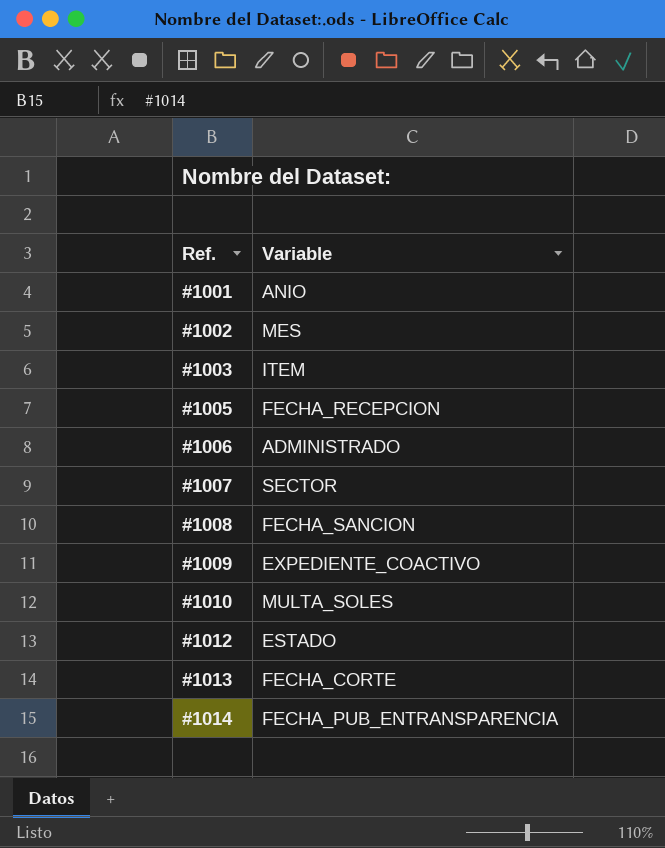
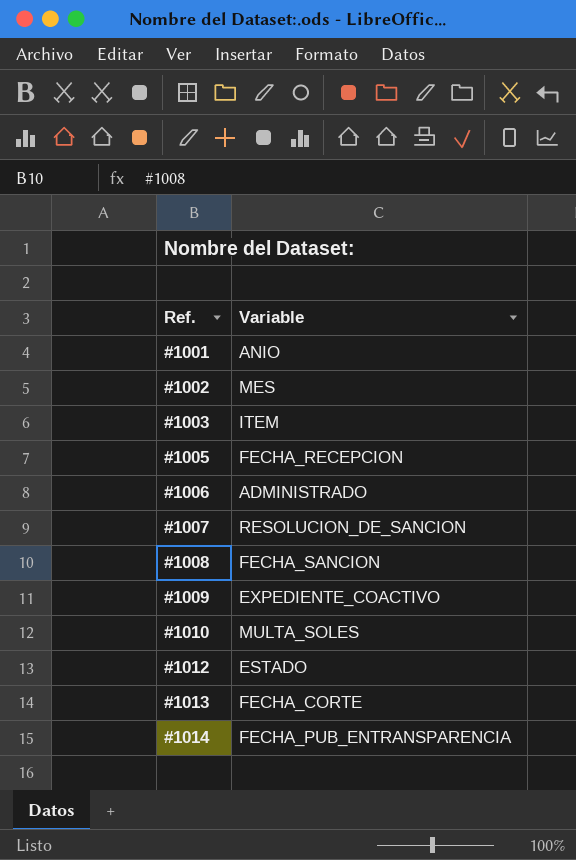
#1007 | Variable: SECTOR -> RESOLUCION_DE_SANCION

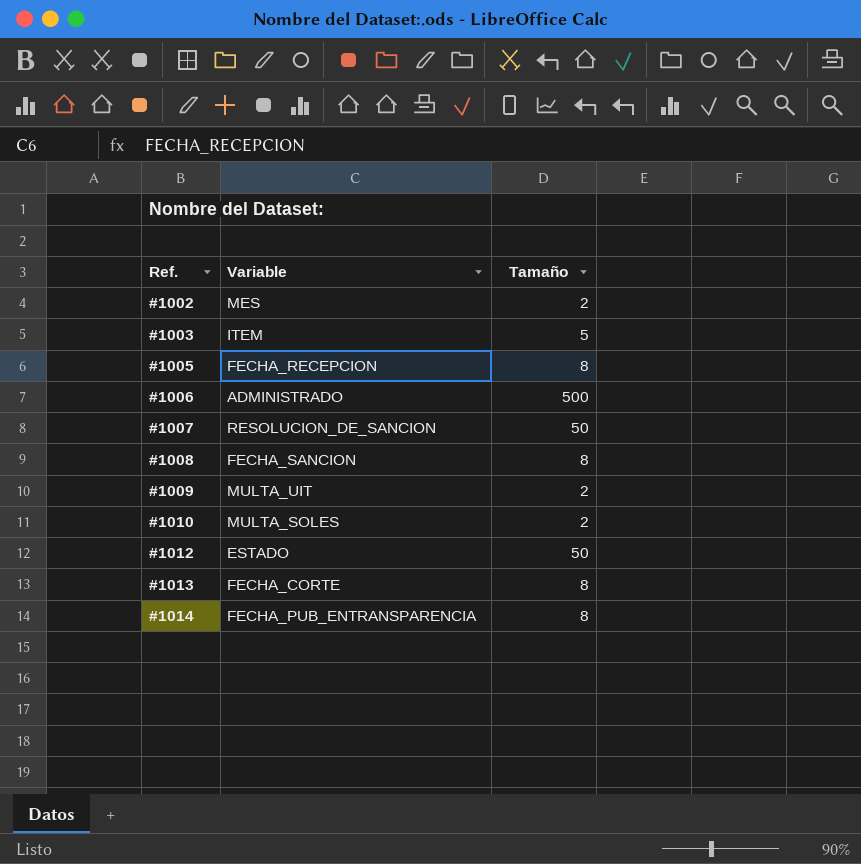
column Tamaño | position: none -> 3
row #1001: ANIO -> none
#1009 | Variable: EXPEDIENTE_COACTIVO -> MULTA_UIT

